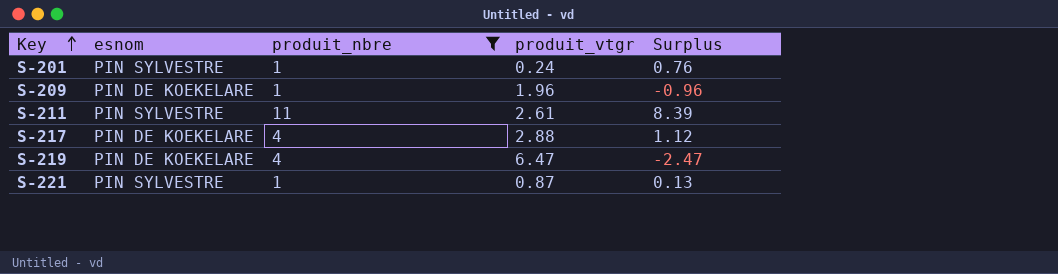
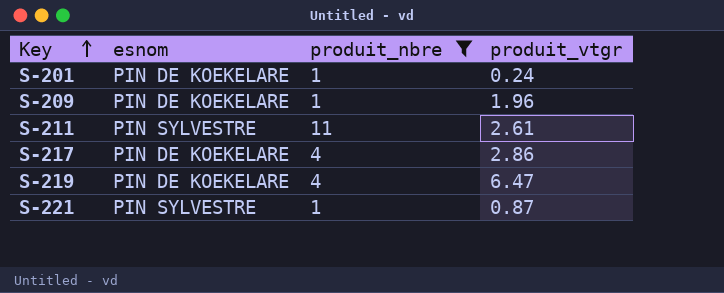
column Surplus | formula: [produit_nbre] - [produit_vtgr] -> none
S-201 | esnom: PIN SYLVESTRE -> PIN DE KOEKELARE
S-217 | produit_vtgr: 2.88 -> 2.86

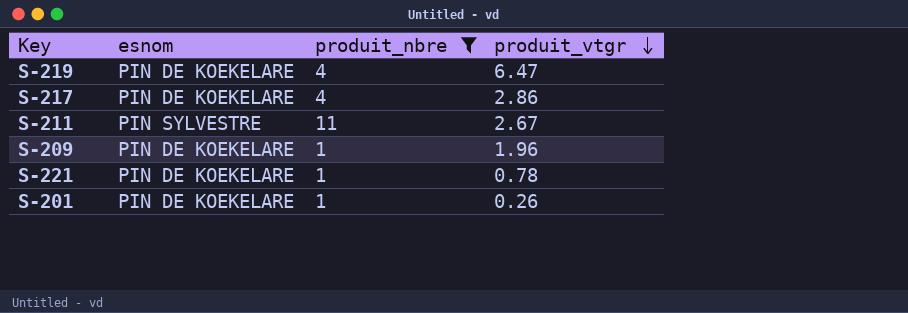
row order: Key ascending -> produit_vtgr descending
S-211 | produit_vtgr: 2.61 -> 2.67
S-221 | esnom: PIN SYLVESTRE -> PIN DE KOEKELARE
S-221 | produit_vtgr: 0.87 -> 0.78
S-201 | produit_vtgr: 0.24 -> 0.26

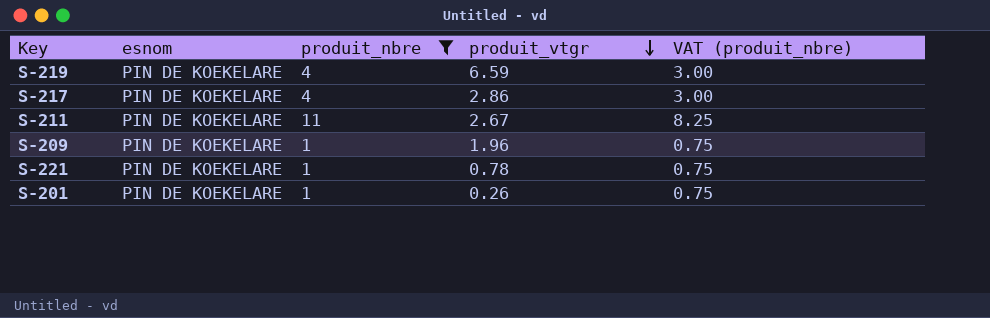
column VAT (produit_nbre) | formula: none -> [produit_nbre] * 0.75
S-219 | produit_vtgr: 6.47 -> 6.59
S-211 | esnom: PIN SYLVESTRE -> PIN DE KOEKELARE

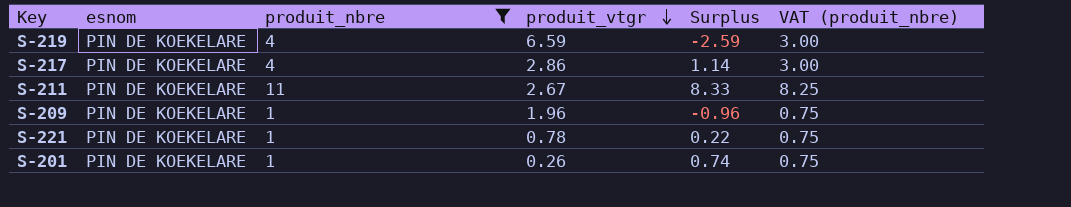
column Surplus | formula: none -> [produit_nbre] - [produit_vtgr]

